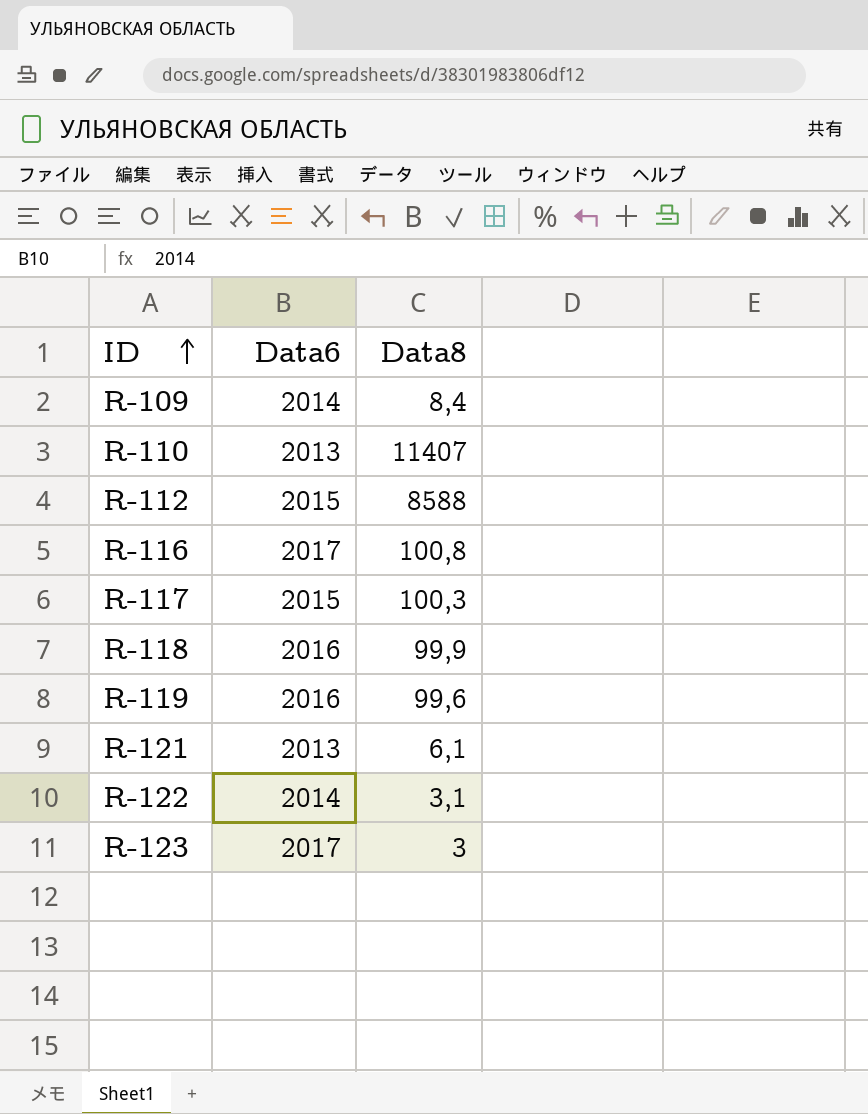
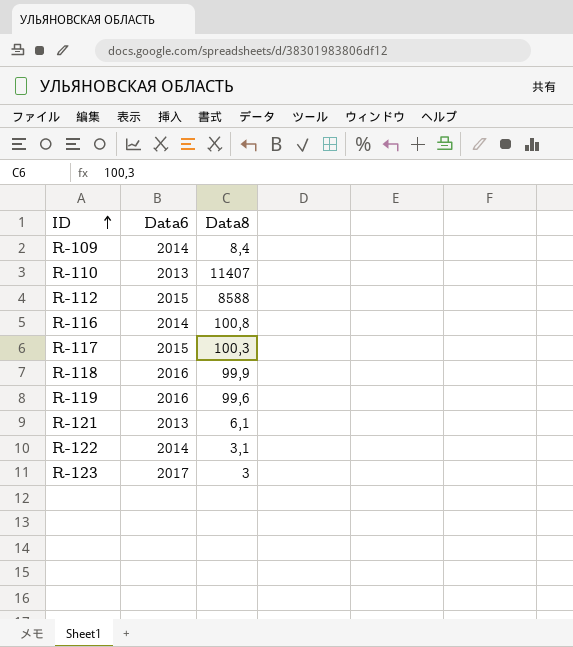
R-116 | Data6: 2017 -> 2014

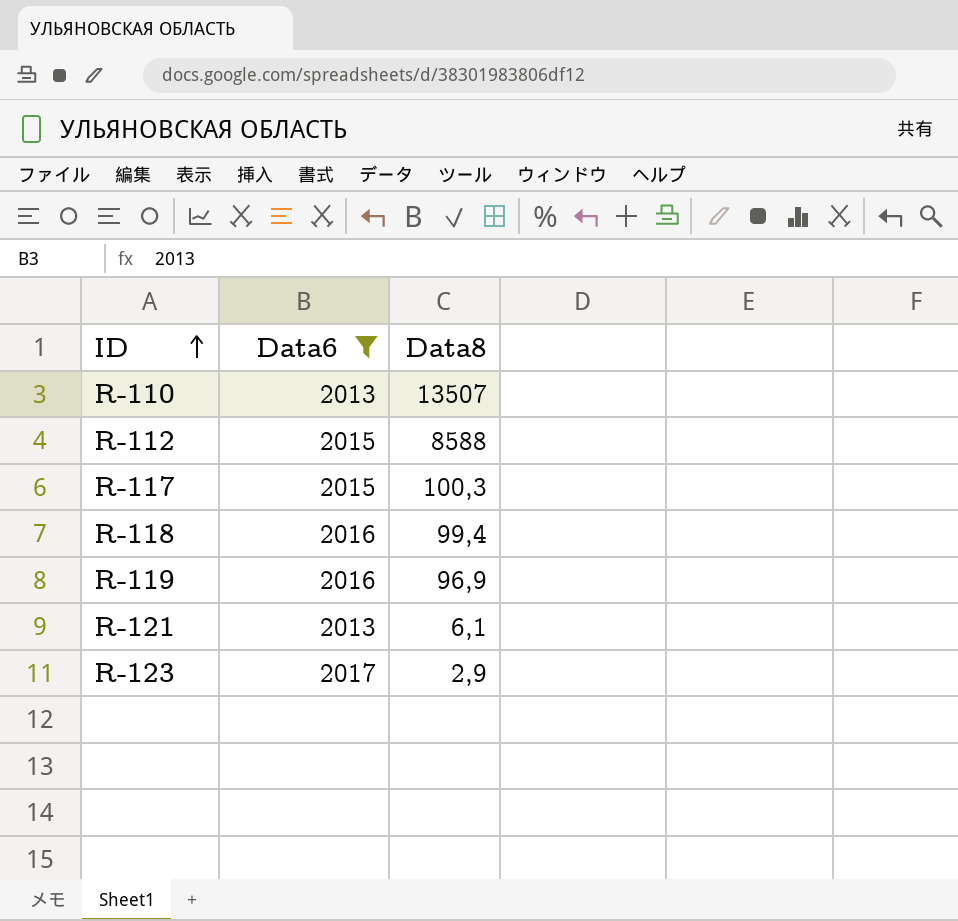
filter: none -> Data6 != 2014
R-110 | Data8: 11407 -> 13507
R-118 | Data8: 99,9 -> 99,4
R-119 | Data8: 99,6 -> 96,9
R-123 | Data8: 3 -> 2,9

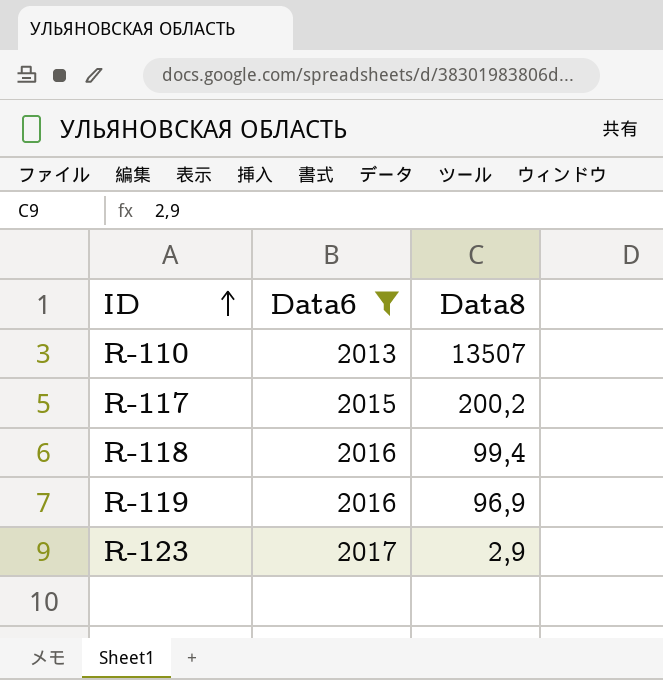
row R-112: 2015 | 8588 -> none
row R-121: 2013 | 6,1 -> none
R-117 | Data8: 100,3 -> 200,2

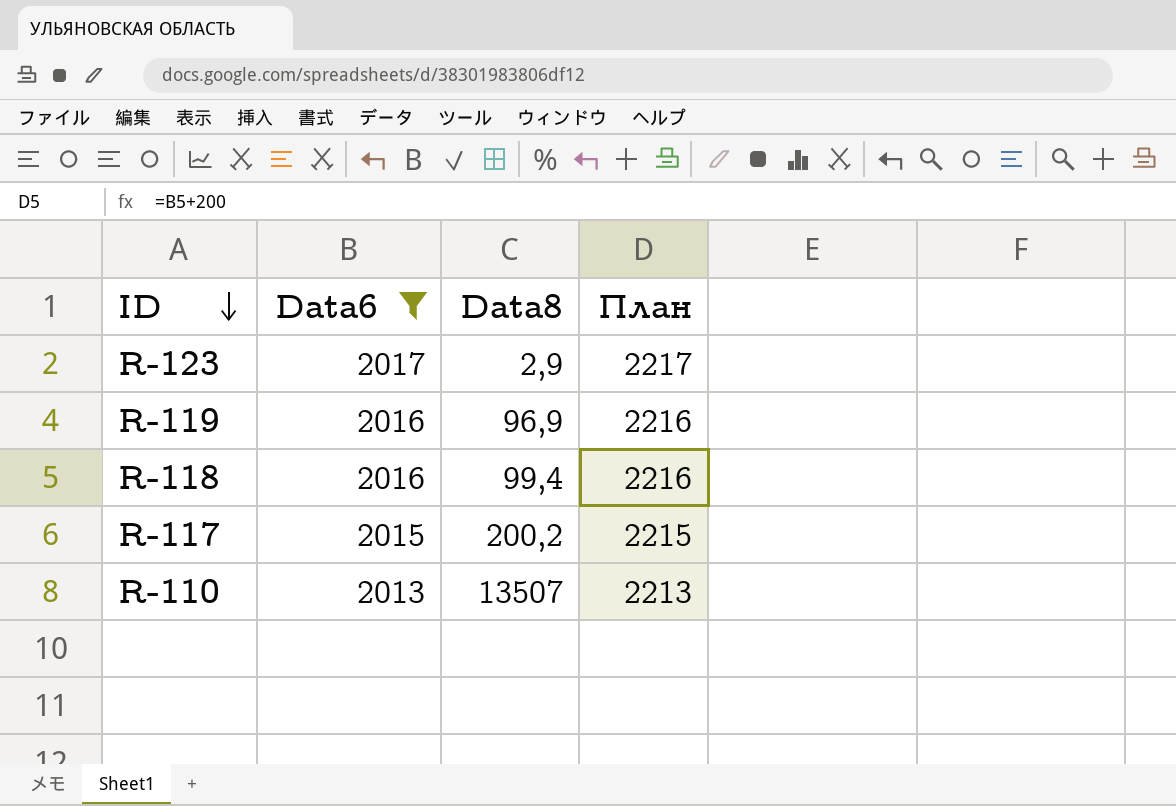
row order: ID ascending -> ID descending
column План | formula: none -> [Data6] + 200

